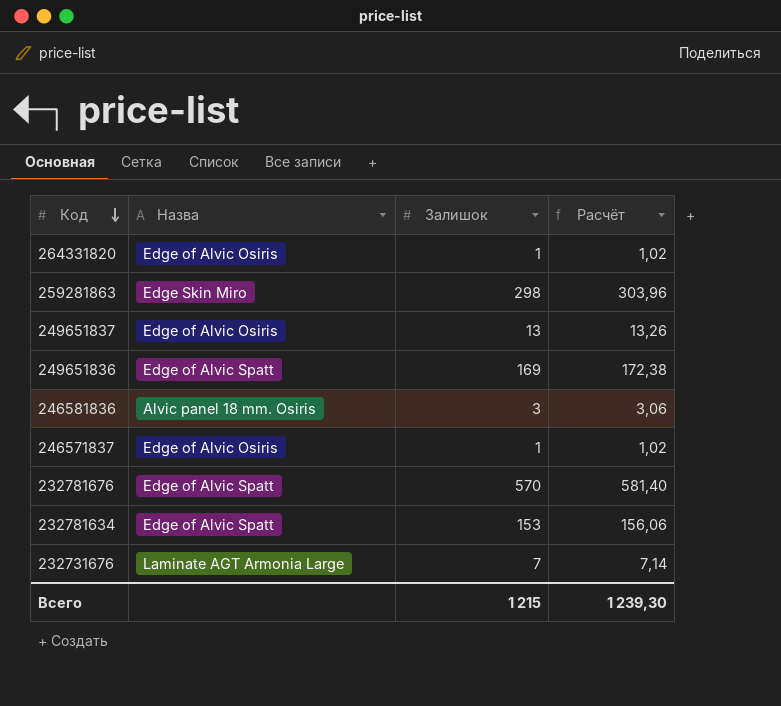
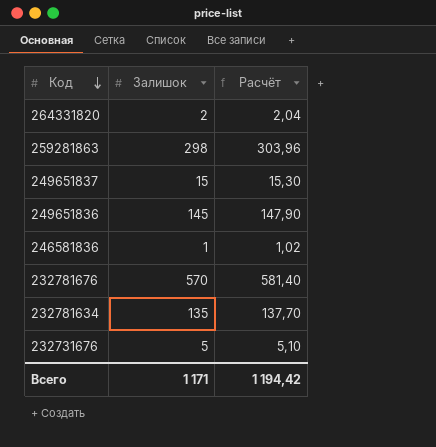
column Назва | position: 2 -> none
row 246571837: Edge of Alvic Osiris | 1 | 1,02 -> none
264331820 | Залишок: 1 -> 2
264331820 | Расчёт: 1,02 -> 2,04
249651837 | Залишок: 13 -> 15
249651837 | Расчёт: 13,26 -> 15,30
249651836 | Залишок: 169 -> 145
249651836 | Расчёт: 172,38 -> 147,90
246581836 | Залишок: 3 -> 1
246581836 | Расчёт: 3,06 -> 1,02
232781634 | Залишок: 153 -> 135
232781634 | Расчёт: 156,06 -> 137,70
232731676 | Залишок: 7 -> 5
232731676 | Расчёт: 7,14 -> 5,10
Всего | Залишок: 1 215 -> 1 171
Всего | Расчёт: 1 239,30 -> 1 194,42

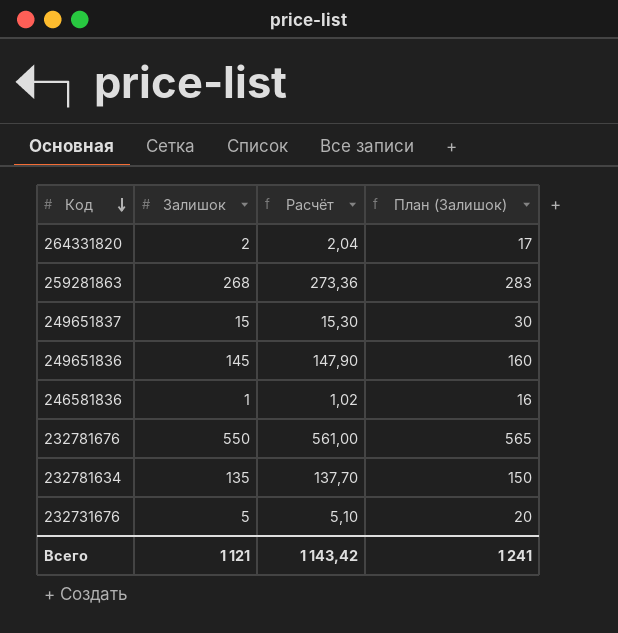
column План (Залишок) | formula: none -> [Залишок] + 15
259281863 | Залишок: 298 -> 268
259281863 | Расчёт: 303,96 -> 273,36
232781676 | Залишок: 570 -> 550
232781676 | Расчёт: 581,40 -> 561,00
Всего | Залишок: 1 171 -> 1 121
Всего | Расчёт: 1 194,42 -> 1 143,42

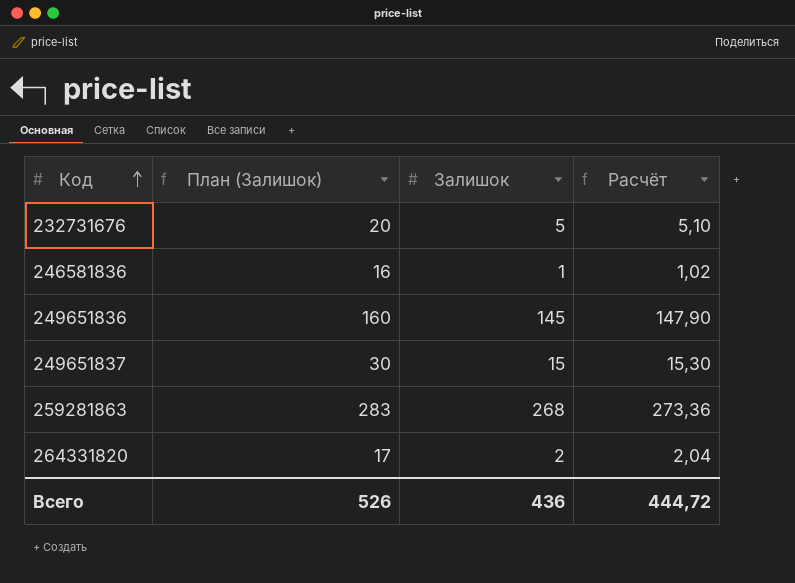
row order: Код descending -> Код ascending
column План (Залишок) | position: 4 -> 2
row 232781676: 550 | 561,00 | 565 -> none
row 232781634: 135 | 137,70 | 150 -> none
Всего | План (Залишок): 1 241 -> 526
Всего | Залишок: 1 121 -> 436
Всего | Расчёт: 1 143,42 -> 444,72

